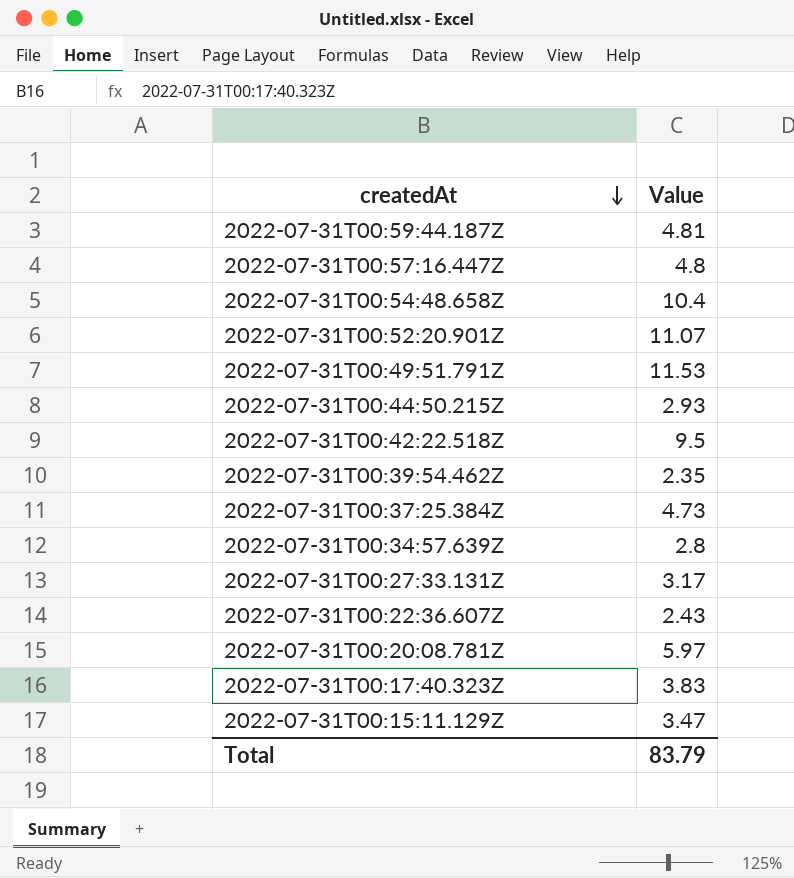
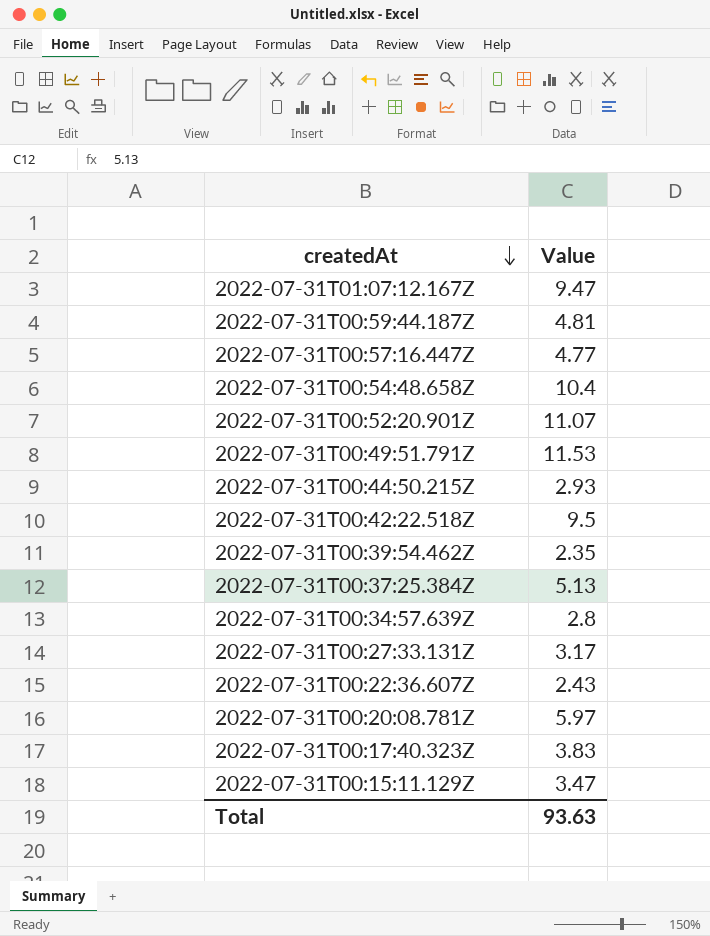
row 2022-07-31T01:07:12.167Z: none -> 9.47
2022-07-31T00:57:16.447Z | Value: 4.8 -> 4.77
2022-07-31T00:37:25.384Z | Value: 4.73 -> 5.13
Total | Value: 83.79 -> 93.63

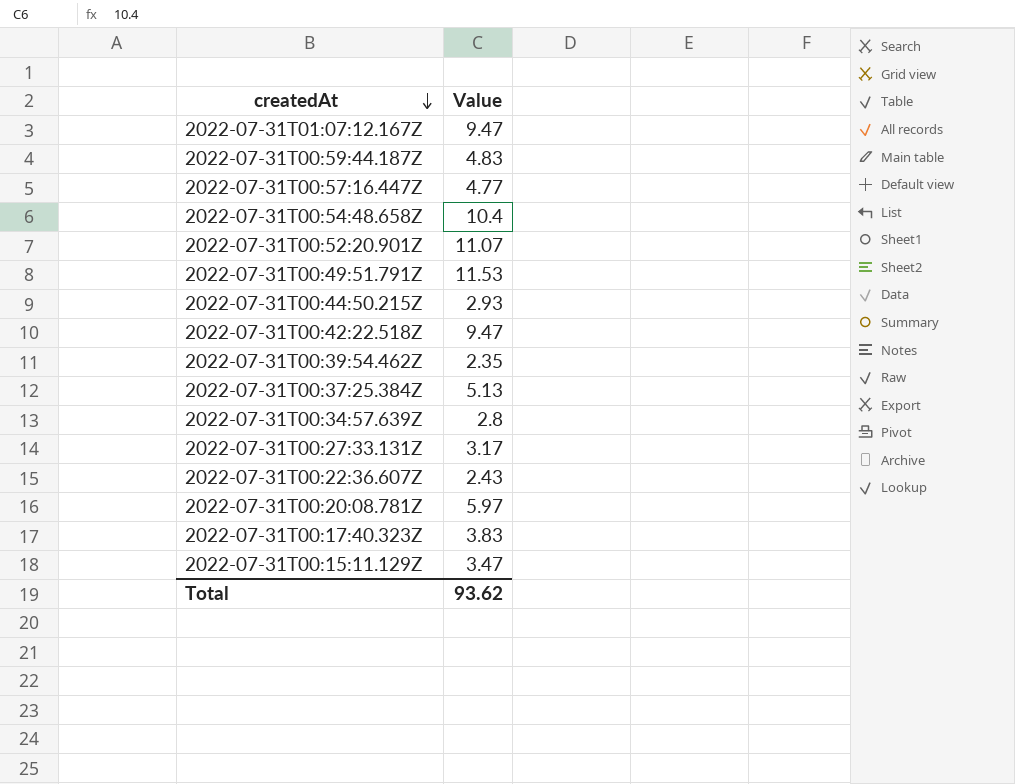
2022-07-31T00:59:44.187Z | Value: 4.81 -> 4.83
2022-07-31T00:42:22.518Z | Value: 9.5 -> 9.47
Total | Value: 93.63 -> 93.62

